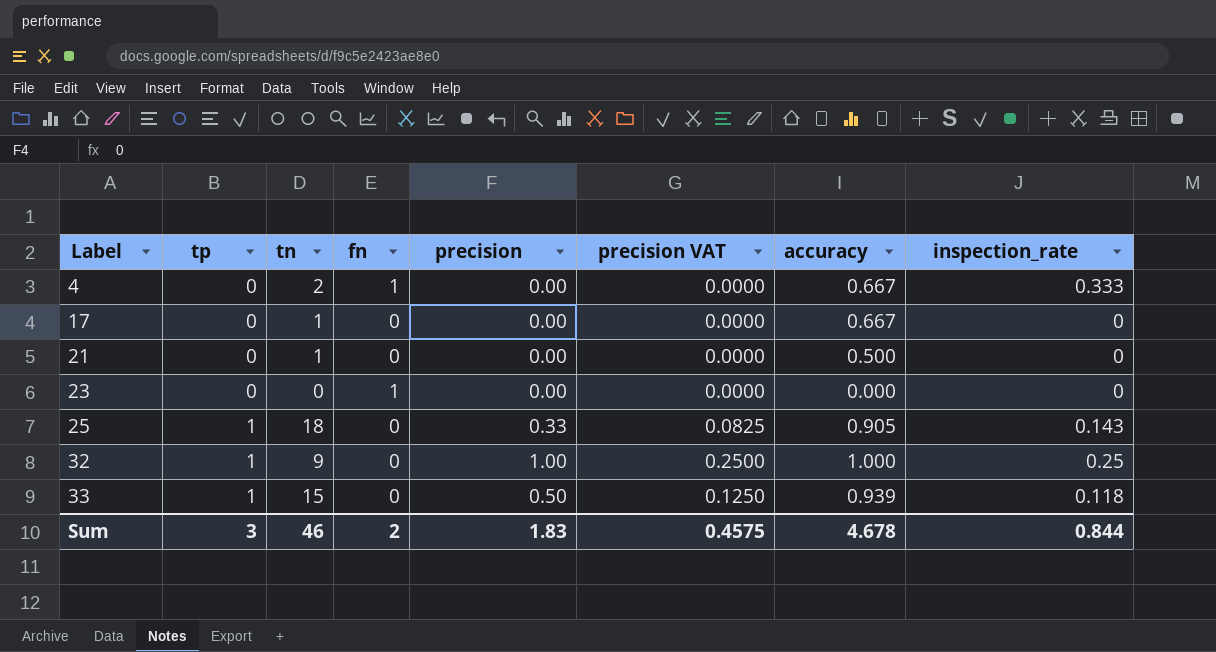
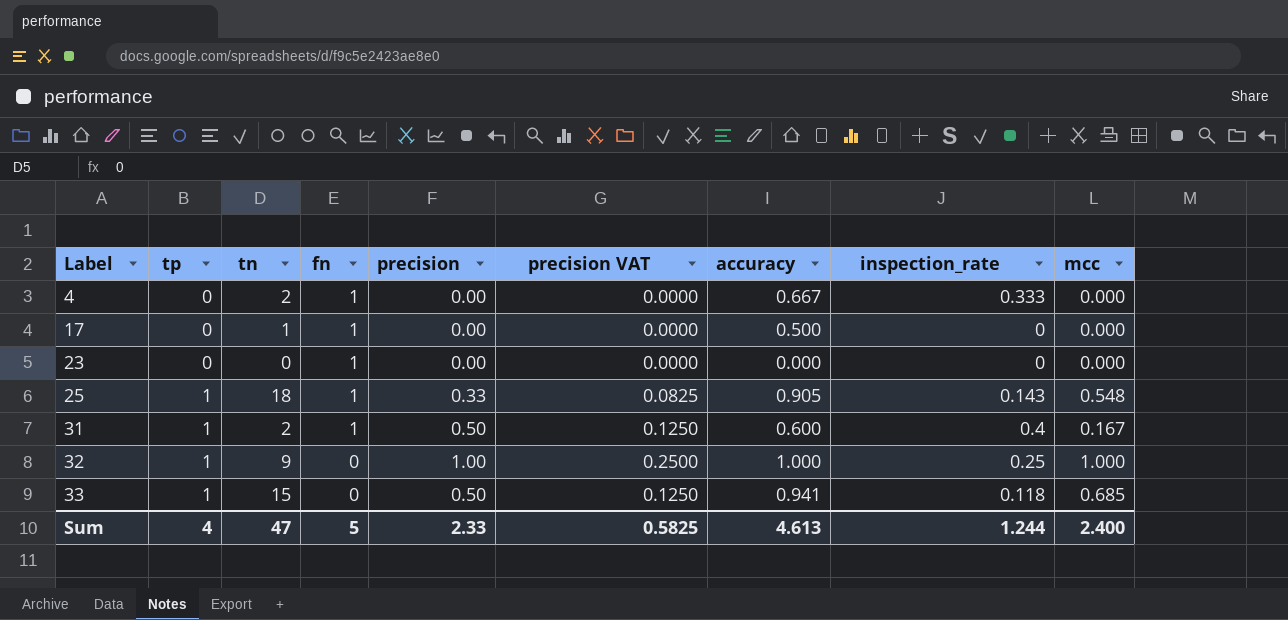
column mcc | position: none -> 9
row 21: 0 | 1 | 0 | 0.00 | 0.0000 | 0.500 | 0 -> none
17 | fn: 0 -> 1
17 | accuracy: 0.667 -> 0.500
25 | fn: 0 -> 1
row 31: none -> 1 | 2 | 1 | 0.50 | 0.1250 | 0.600 | 0.4 | 0.167
33 | accuracy: 0.939 -> 0.941
Sum | tp: 3 -> 4
Sum | tn: 46 -> 47
Sum | fn: 2 -> 5
Sum | precision: 1.83 -> 2.33
Sum | precision VAT: 0.4575 -> 0.5825
Sum | accuracy: 4.678 -> 4.613
Sum | inspection_rate: 0.844 -> 1.244

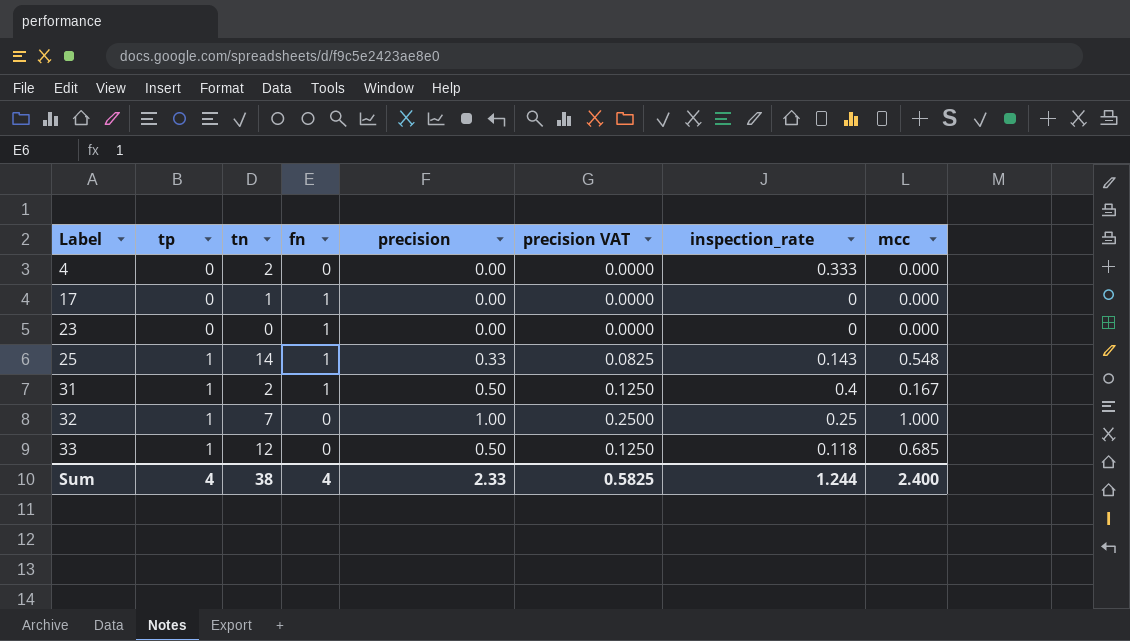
column accuracy | position: 7 -> none
4 | fn: 1 -> 0
25 | tn: 18 -> 14
32 | tn: 9 -> 7
33 | tn: 15 -> 12
Sum | tn: 47 -> 38
Sum | fn: 5 -> 4

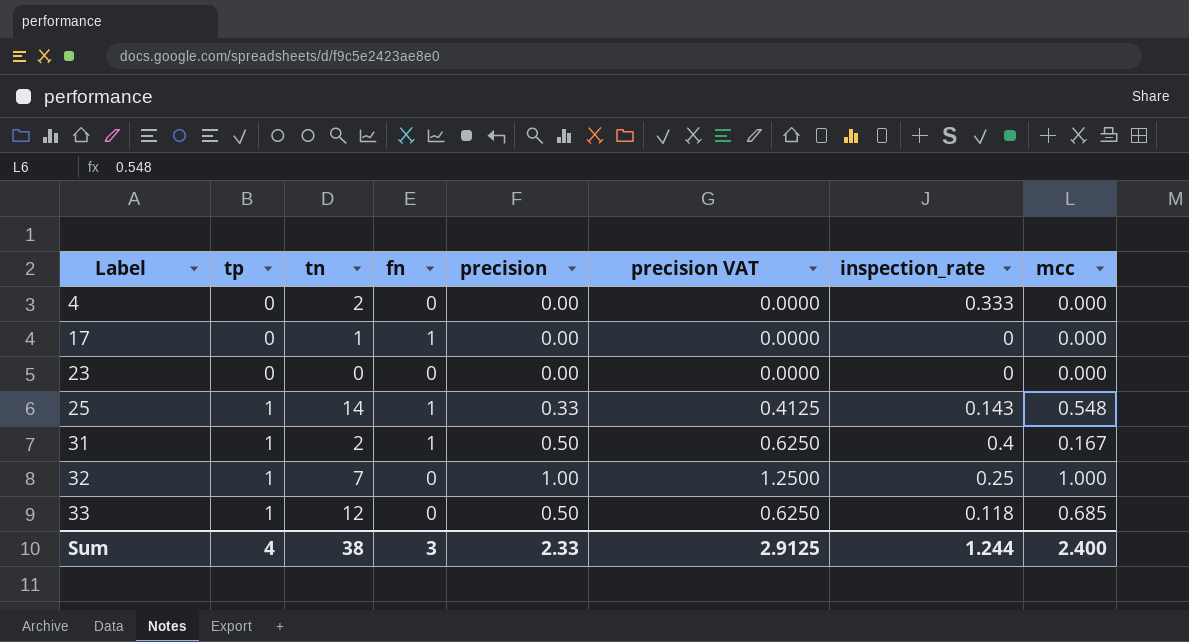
column precision VAT | formula: [precision] * 0.25 -> [precision] * 1.25
23 | fn: 1 -> 0
Sum | fn: 4 -> 3
Sum | precision VAT: 0.5825 -> 2.9125

